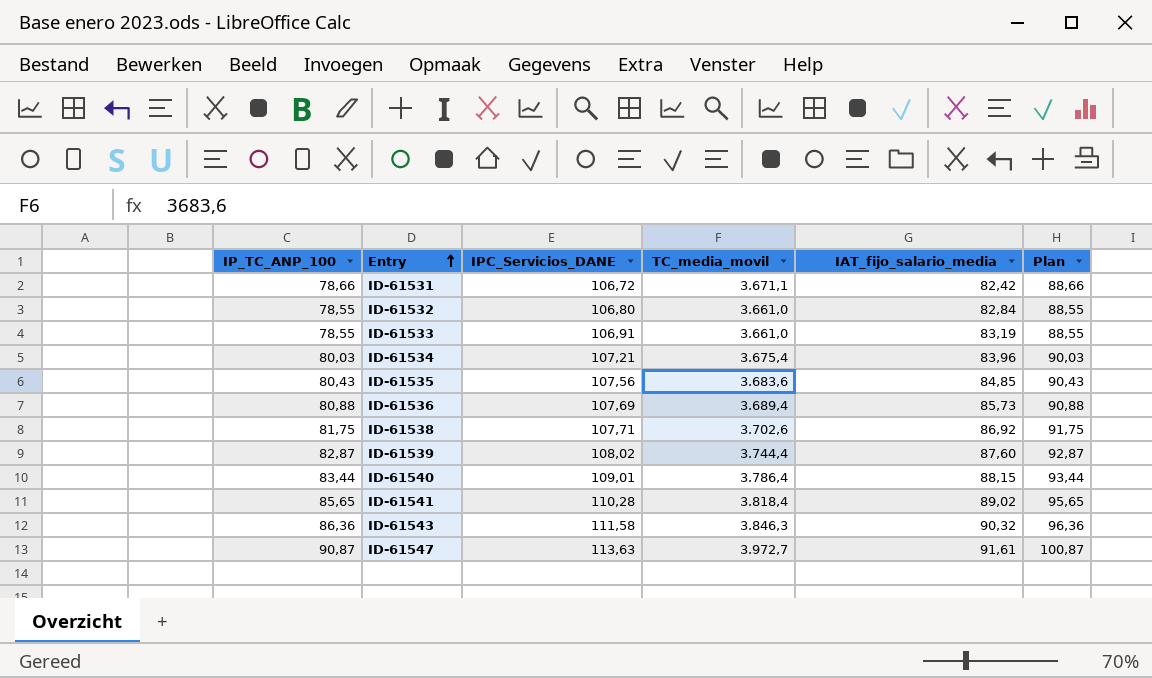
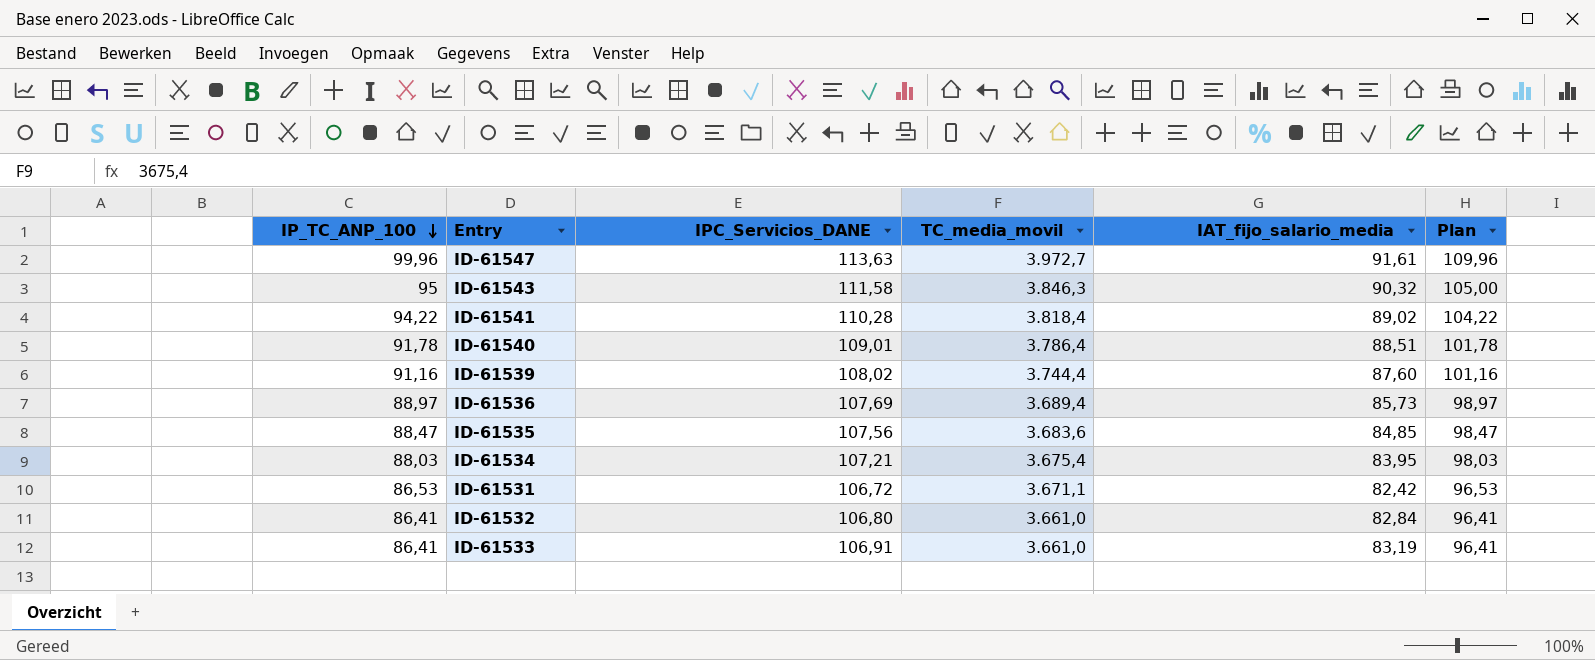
row order: Entry ascending -> IP_TC_ANP_100 descending
row ID-61538: 81,75 | 107,71 | 3.702,6 | 86,92 | 91,75 -> none
ID-61547 | IP_TC_ANP_100: 90,87 -> 99,96
ID-61547 | Plan: 100,87 -> 109,96
ID-61543 | IP_TC_ANP_100: 86,36 -> 95
ID-61543 | Plan: 96,36 -> 105,00
ID-61541 | IP_TC_ANP_100: 85,65 -> 94,22
ID-61541 | Plan: 95,65 -> 104,22
ID-61540 | IP_TC_ANP_100: 83,44 -> 91,78
ID-61540 | IAT_fijo_salario_media: 88,15 -> 88,51
ID-61540 | Plan: 93,44 -> 101,78
ID-61539 | IP_TC_ANP_100: 82,87 -> 91,16
ID-61539 | Plan: 92,87 -> 101,16
ID-61536 | IP_TC_ANP_100: 80,88 -> 88,97
ID-61536 | Plan: 90,88 -> 98,97
ID-61535 | IP_TC_ANP_100: 80,43 -> 88,47
ID-61535 | Plan: 90,43 -> 98,47
ID-61534 | IP_TC_ANP_100: 80,03 -> 88,03
ID-61534 | IAT_fijo_salario_media: 83,96 -> 83,95
ID-61534 | Plan: 90,03 -> 98,03
ID-61531 | IP_TC_ANP_100: 78,66 -> 86,53
ID-61531 | Plan: 88,66 -> 96,53
ID-61532 | IP_TC_ANP_100: 78,55 -> 86,41
ID-61532 | Plan: 88,55 -> 96,41
ID-61533 | IP_TC_ANP_100: 78,55 -> 86,41
ID-61533 | Plan: 88,55 -> 96,41

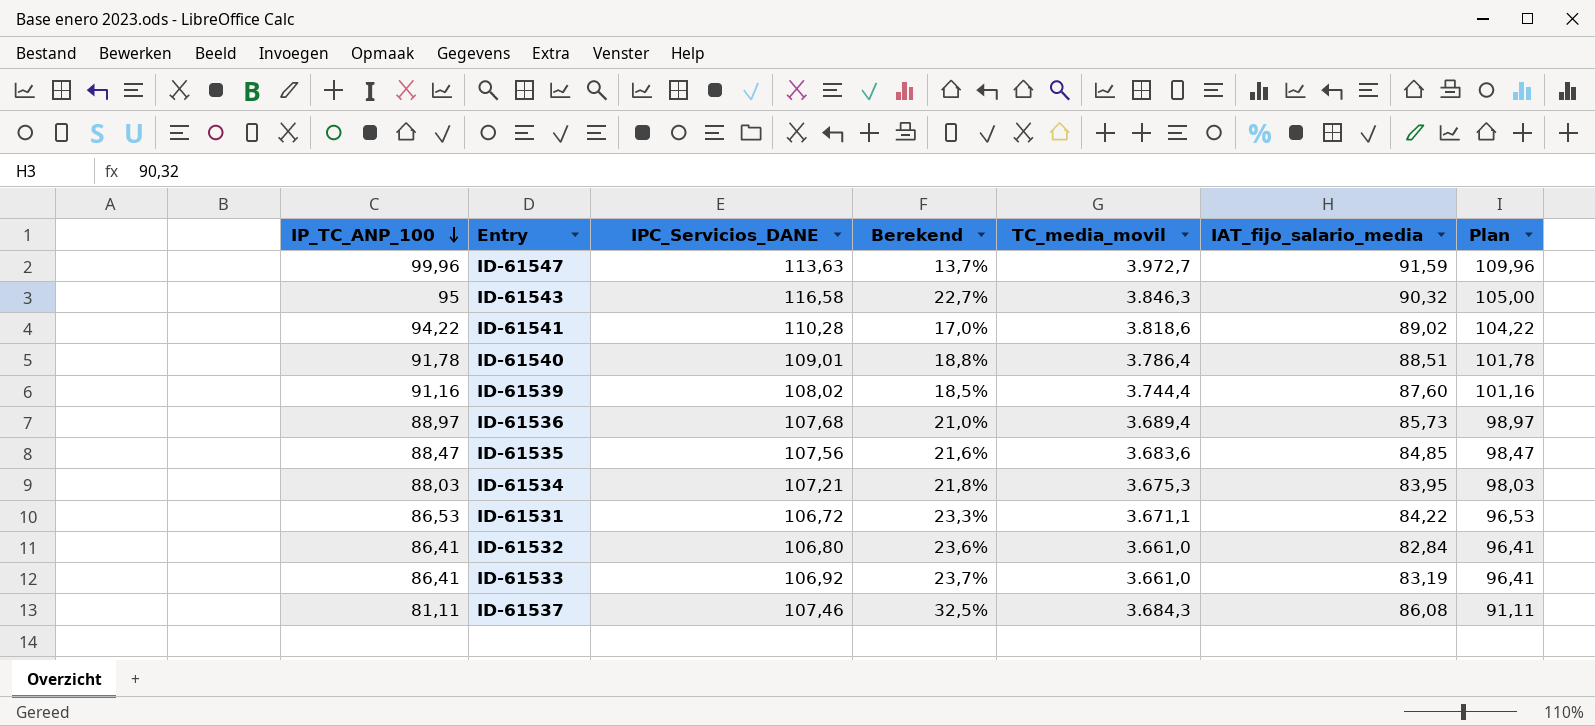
column Berekend | formula: none -> ([IPC_Servicios_DANE] - [IP_TC_ANP_100]) / [IP_TC_ANP_100]
ID-61547 | IAT_fijo_salario_media: 91,61 -> 91,59
ID-61543 | IPC_Servicios_DANE: 111,58 -> 116,58
ID-61541 | TC_media_movil: 3.818,4 -> 3.818,6
ID-61536 | IPC_Servicios_DANE: 107,69 -> 107,68
ID-61534 | TC_media_movil: 3.675,4 -> 3.675,3
ID-61531 | IAT_fijo_salario_media: 82,42 -> 84,22
ID-61533 | IPC_Servicios_DANE: 106,91 -> 106,92
row ID-61537: none -> 81,11 | 107,46 | 32,5% | 3.684,3 | 86,08 | 91,11

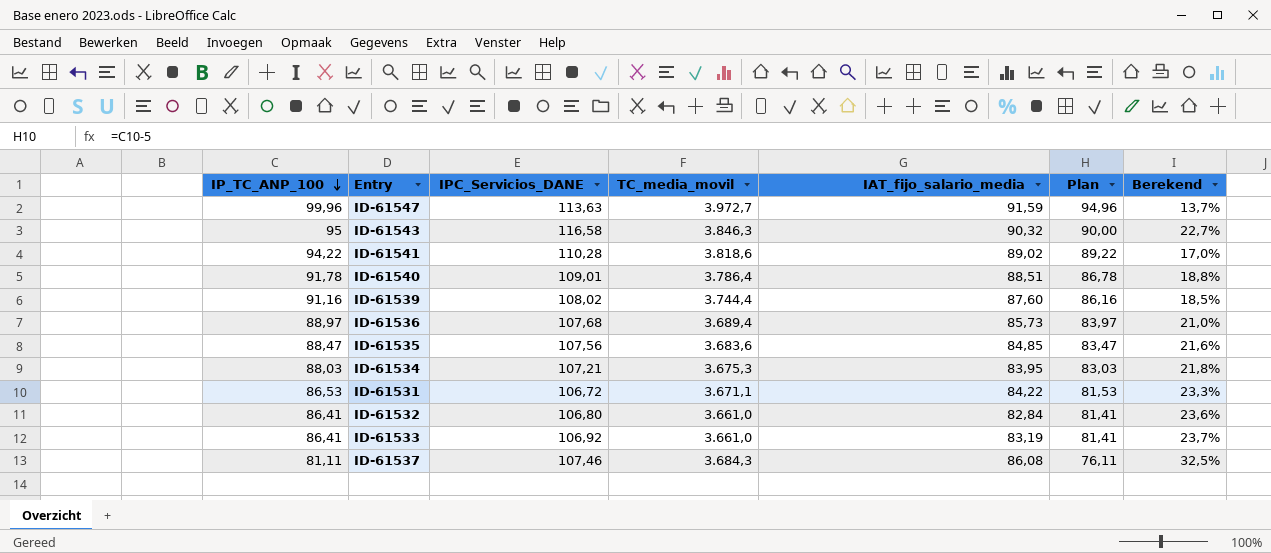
column Plan | formula: [IP_TC_ANP_100] + 10 -> [IP_TC_ANP_100] - 5
column Berekend | position: 4 -> 7

